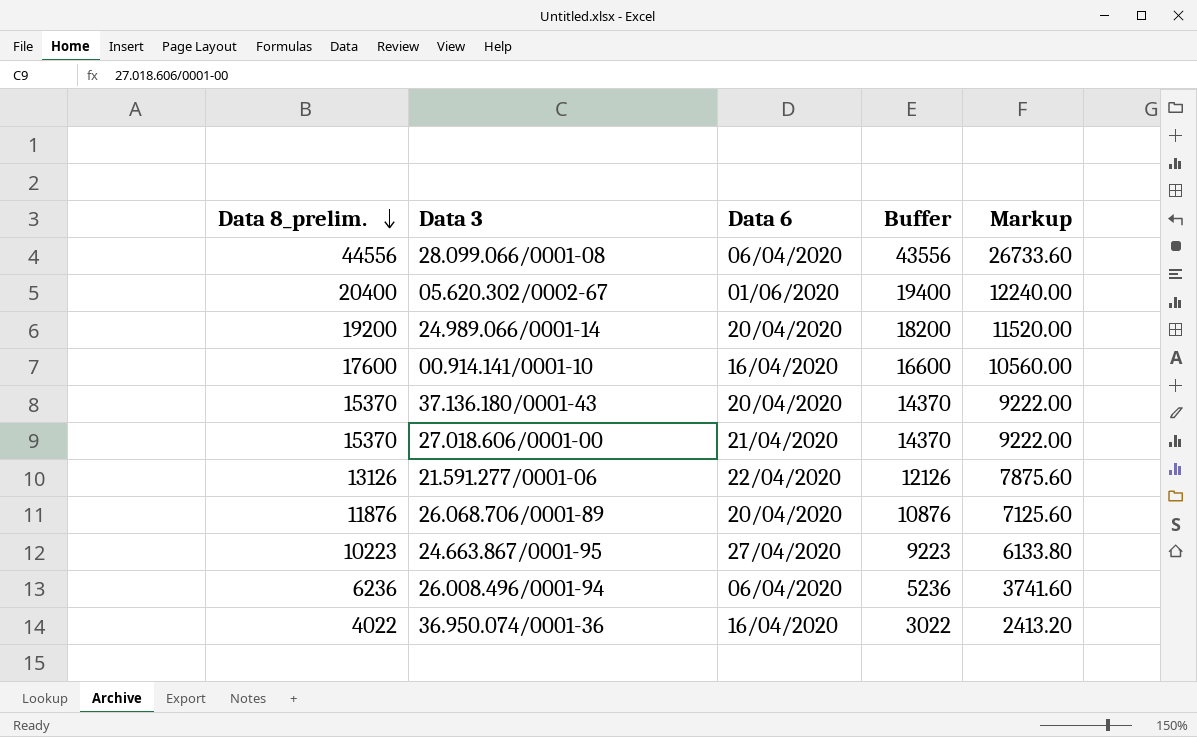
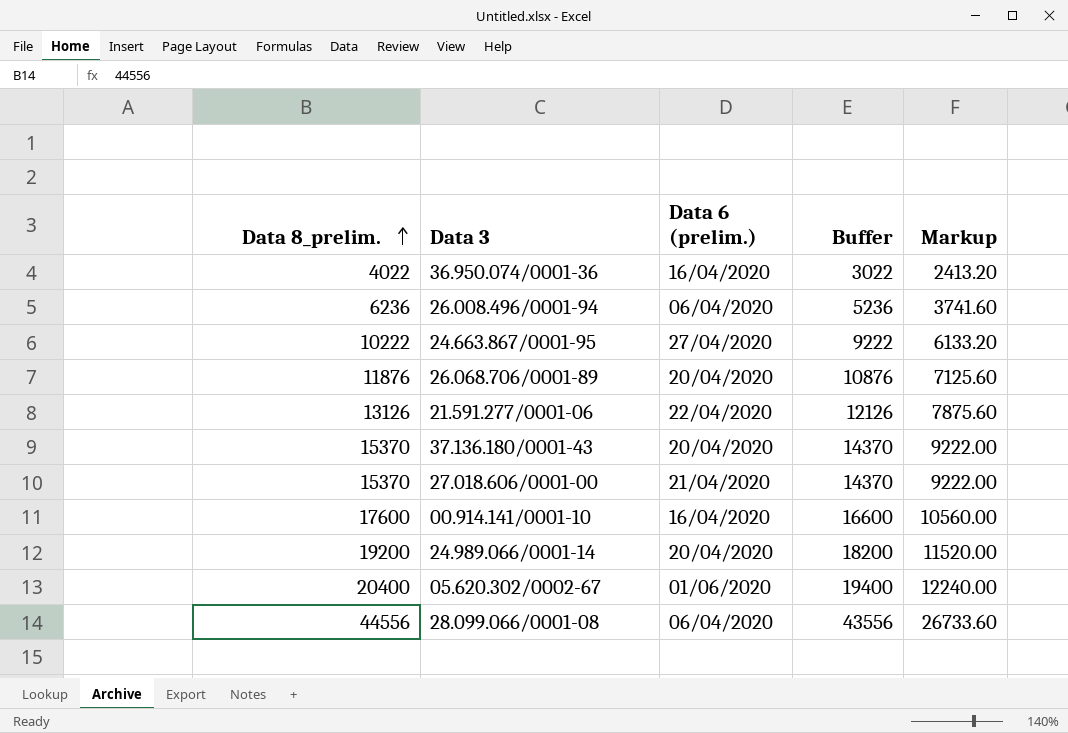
row order: Data 8_prelim. descending -> Data 8_prelim. ascending
column name: Data 6 -> Data 6 (prelim.)
24.663.867/0001-95 | Data 8_prelim.: 10223 -> 10222
24.663.867/0001-95 | Buffer: 9223 -> 9222
24.663.867/0001-95 | Markup: 6133.80 -> 6133.20

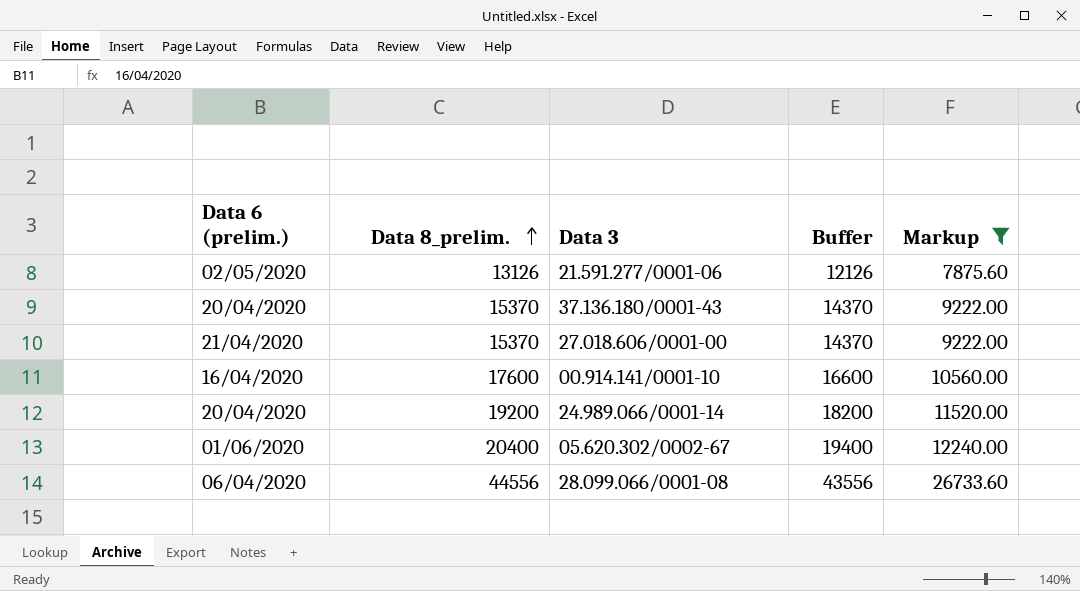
filter: none -> Markup >= 7875.60
column Data 6 (prelim.) | position: 3 -> 1
21.591.277/0001-06 | Data 6 (prelim.): 22/04/2020 -> 02/05/2020

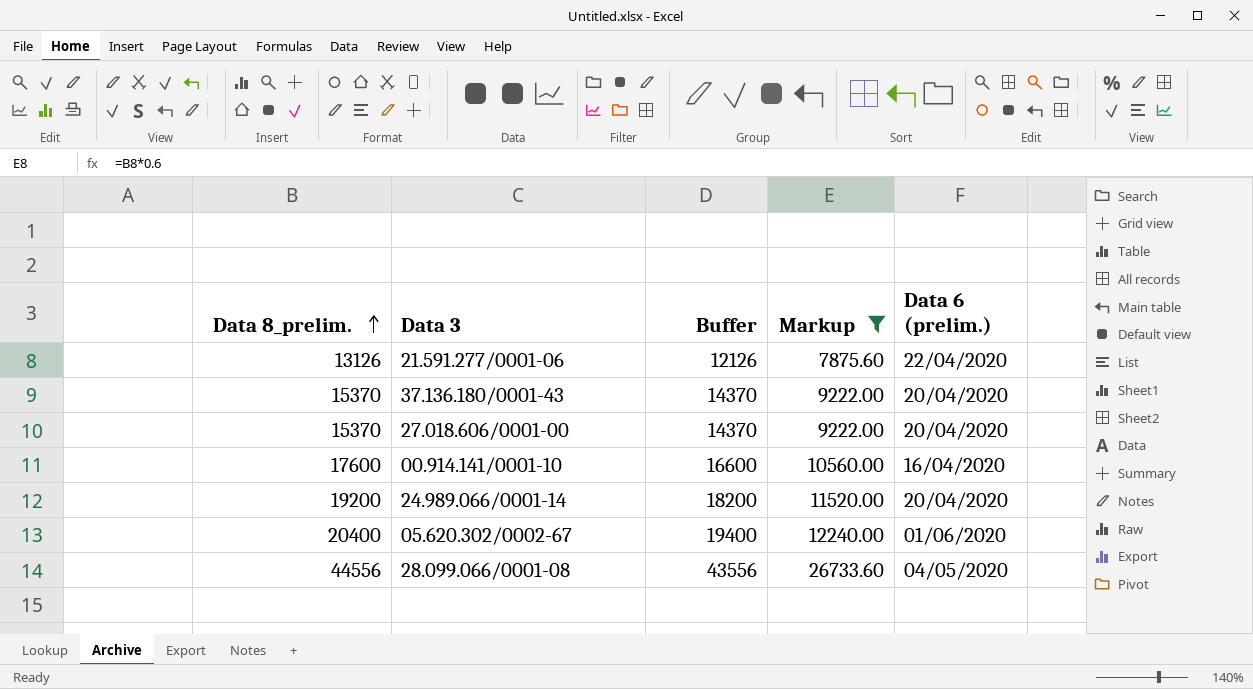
column Data 6 (prelim.) | position: 1 -> 5
21.591.277/0001-06 | Data 6 (prelim.): 02/05/2020 -> 22/04/2020
27.018.606/0001-00 | Data 6 (prelim.): 21/04/2020 -> 20/04/2020
28.099.066/0001-08 | Data 6 (prelim.): 06/04/2020 -> 04/05/2020

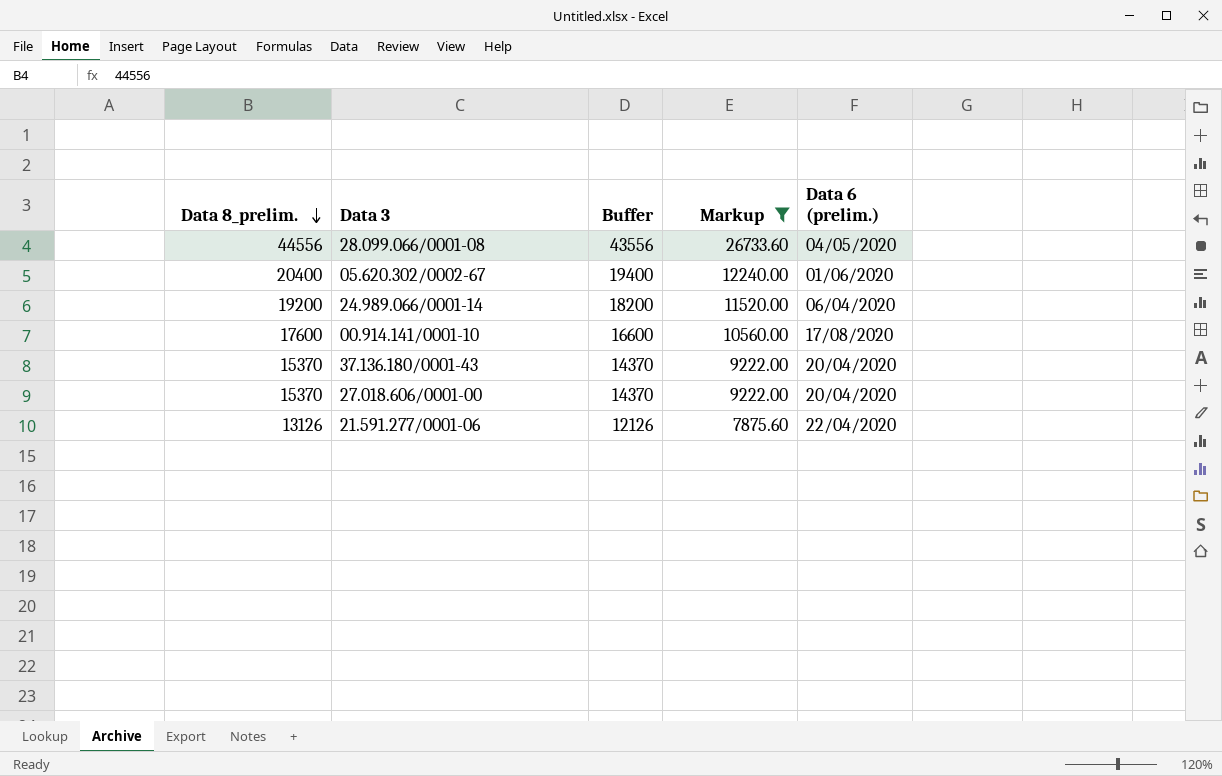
row order: Data 8_prelim. ascending -> Data 8_prelim. descending
24.989.066/0001-14 | Data 6 (prelim.): 20/04/2020 -> 06/04/2020
00.914.141/0001-10 | Data 6 (prelim.): 16/04/2020 -> 17/08/2020

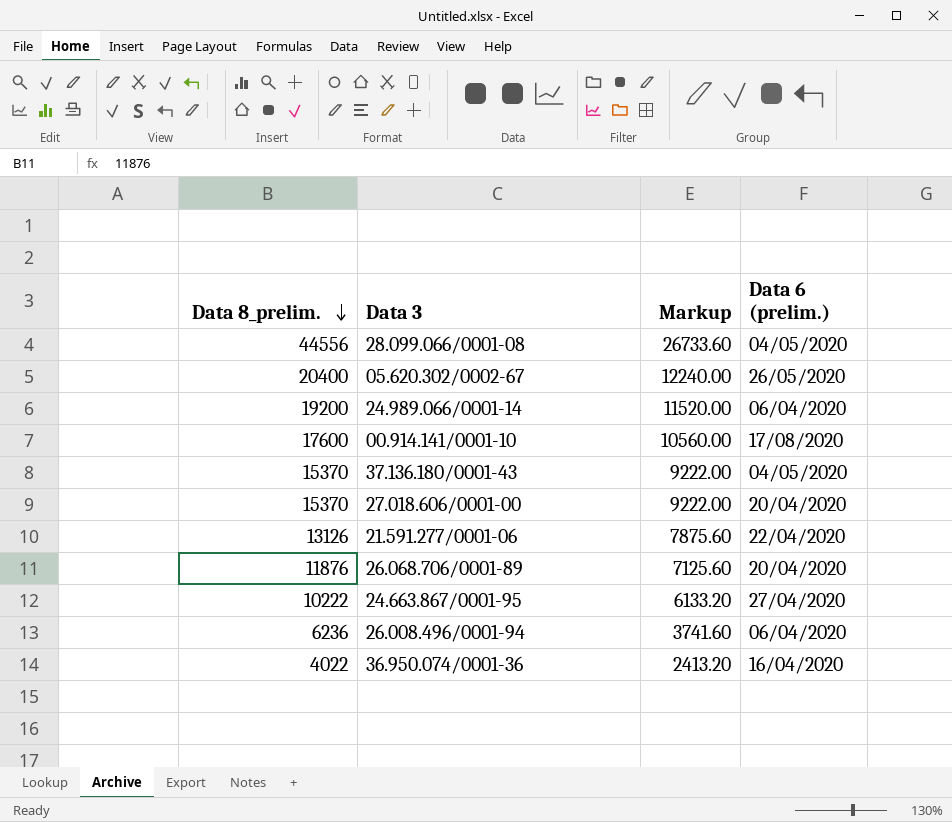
filter: Markup >= 7875.60 -> none
column Buffer | formula: [Data 8_prelim.] - 1000 -> none
05.620.302/0002-67 | Data 6 (prelim.): 01/06/2020 -> 26/05/2020
37.136.180/0001-43 | Data 6 (prelim.): 20/04/2020 -> 04/05/2020

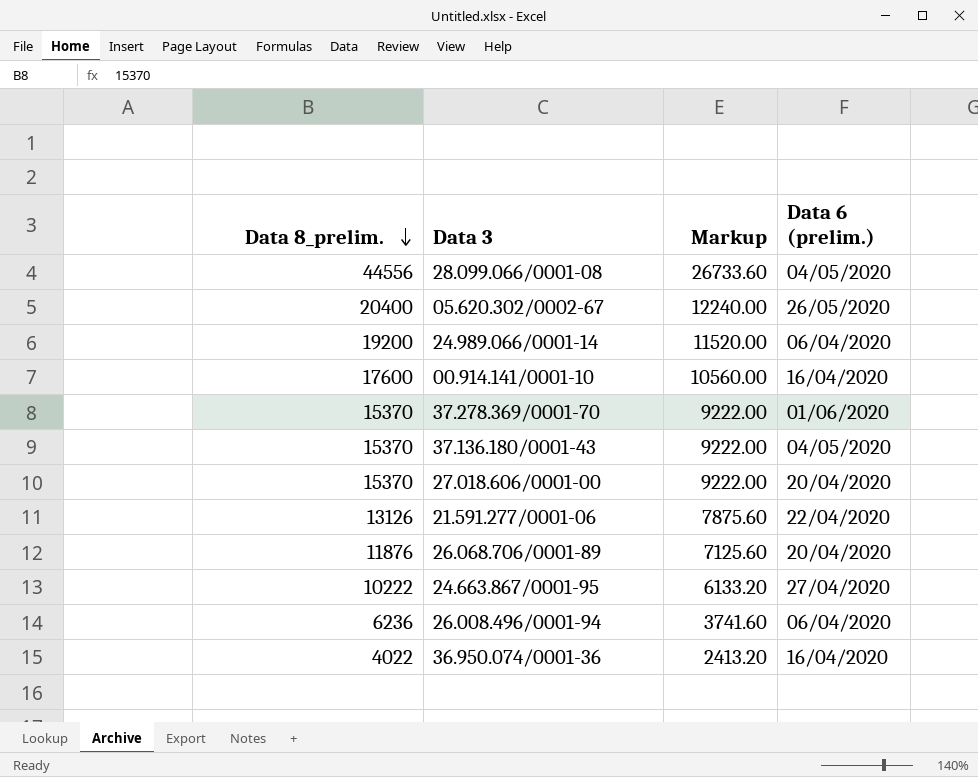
00.914.141/0001-10 | Data 6 (prelim.): 17/08/2020 -> 16/04/2020
row 37.278.369/0001-70: none -> 15370 | 9222.00 | 01/06/2020

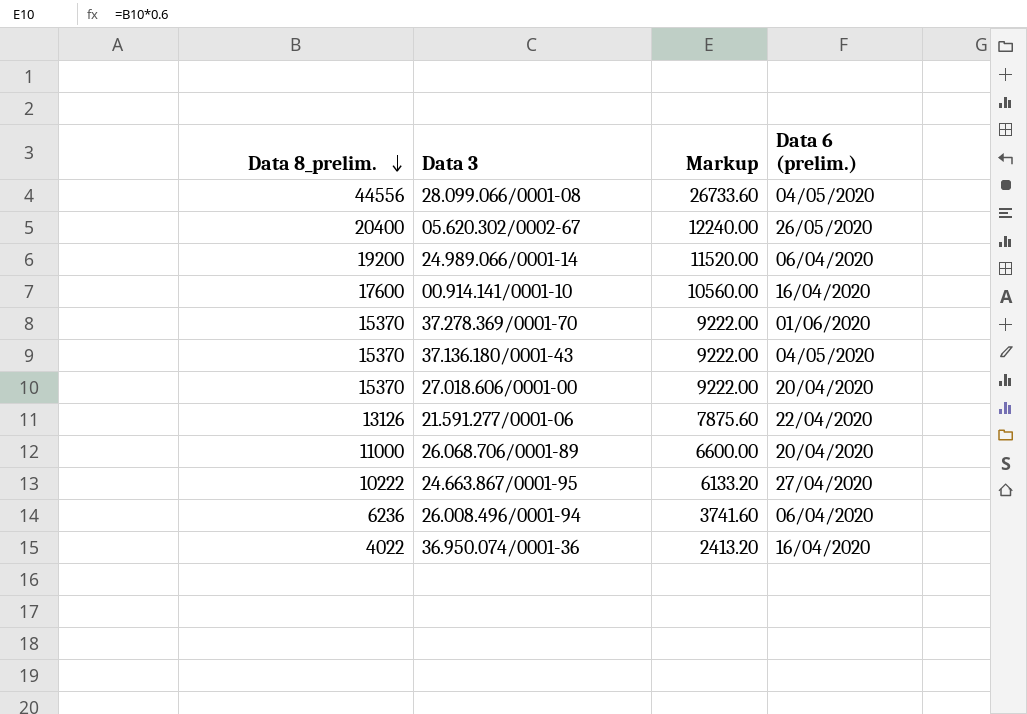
26.068.706/0001-89 | Data 8_prelim.: 11876 -> 11000
26.068.706/0001-89 | Markup: 7125.60 -> 6600.00

